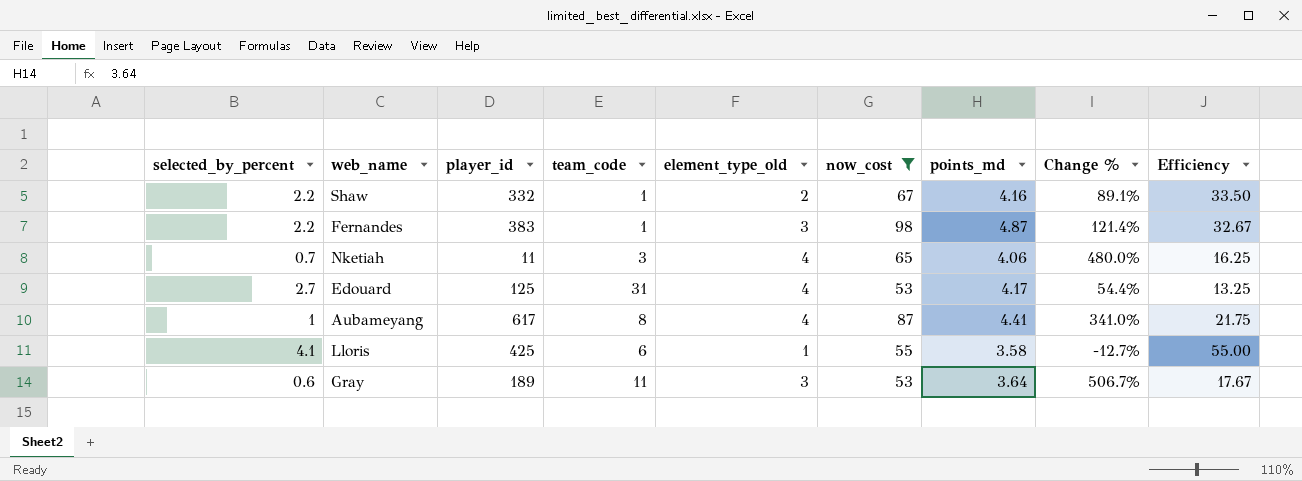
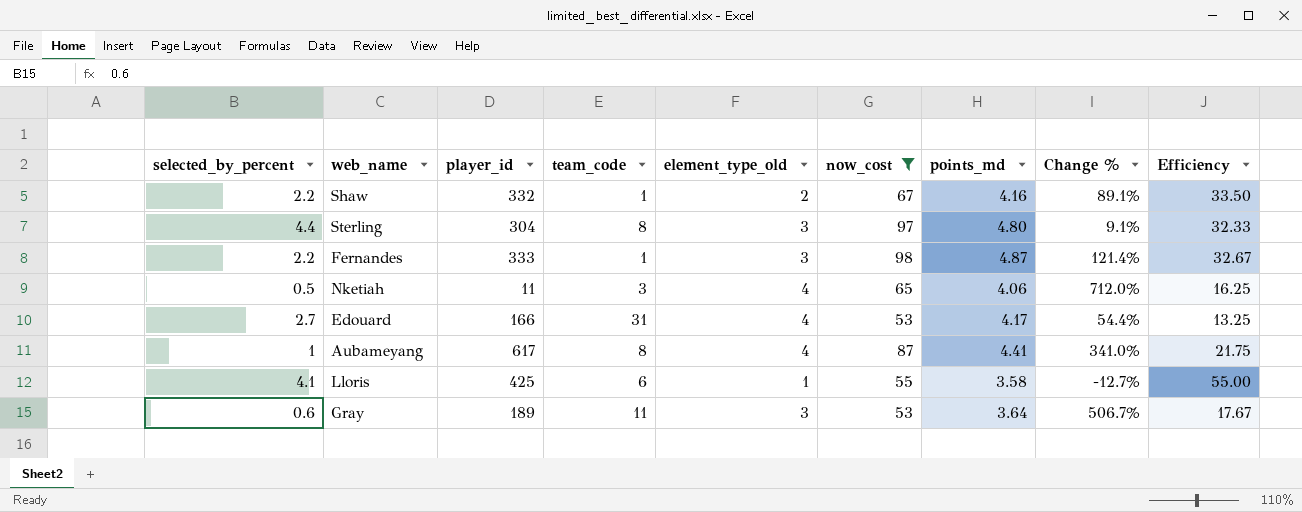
row Sterling: none -> 4.4 | 304 | 8 | 3 | 97 | 4.80 | 9.1% | 32.33
Fernandes | player_id: 383 -> 333
Nketiah | selected_by_percent: 0.7 -> 0.5
Nketiah | Change %: 480.0% -> 712.0%
Edouard | player_id: 125 -> 166

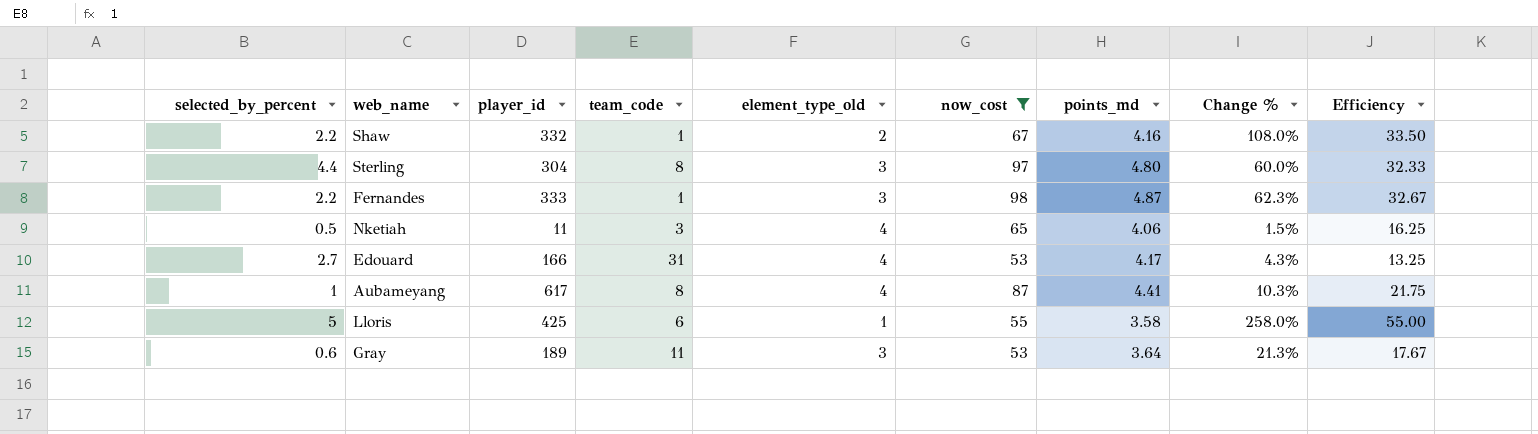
column Change % | formula: ([points_md] - [selected_by_percent]) / [selected_by_percent] -> ([points_md] - [element_type_old]) / [element_type_old]
Lloris | selected_by_percent: 4.1 -> 5

